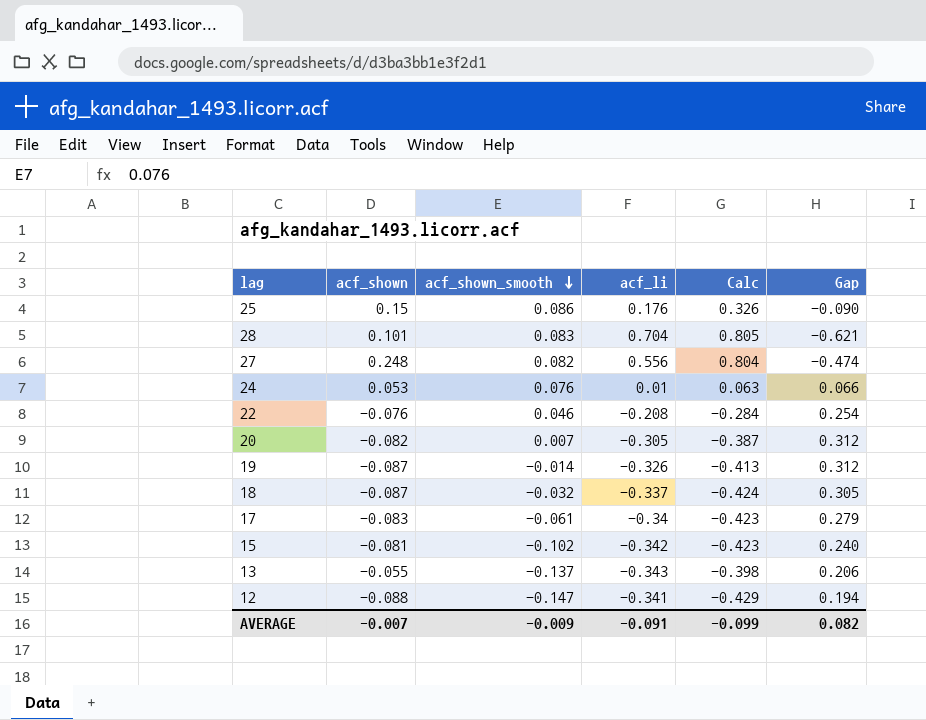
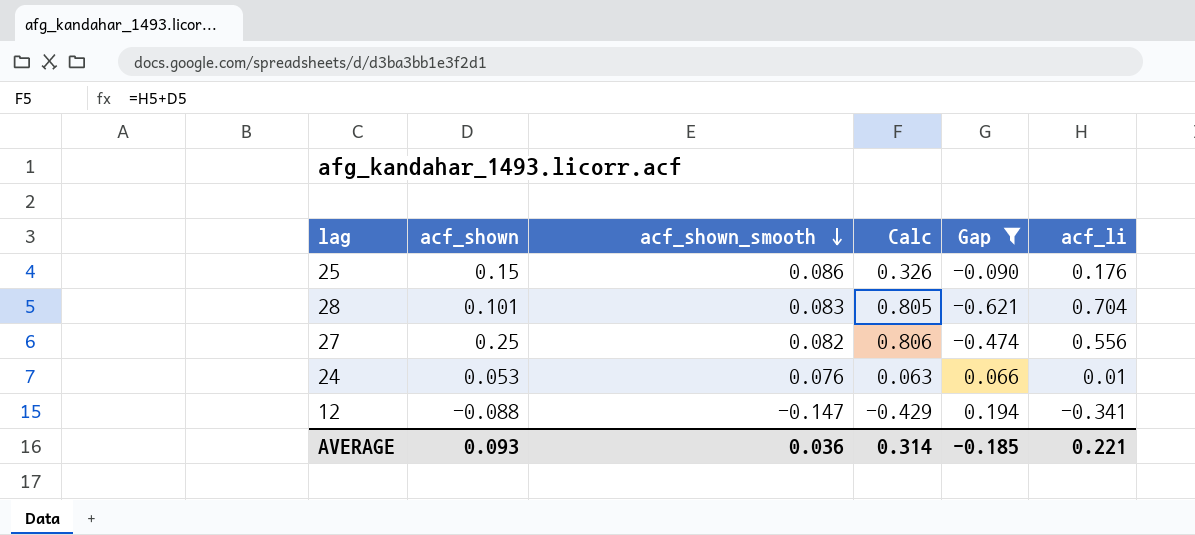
filter: none -> Gap <= 0.194
column acf_li | position: 4 -> 6
27 | acf_shown: 0.248 -> 0.25
27 | Calc: 0.804 -> 0.806
AVERAGE | acf_shown: -0.007 -> 0.093
AVERAGE | acf_shown_smooth: -0.009 -> 0.036
AVERAGE | Calc: -0.099 -> 0.314
AVERAGE | Gap: 0.082 -> -0.185
AVERAGE | acf_li: -0.091 -> 0.221

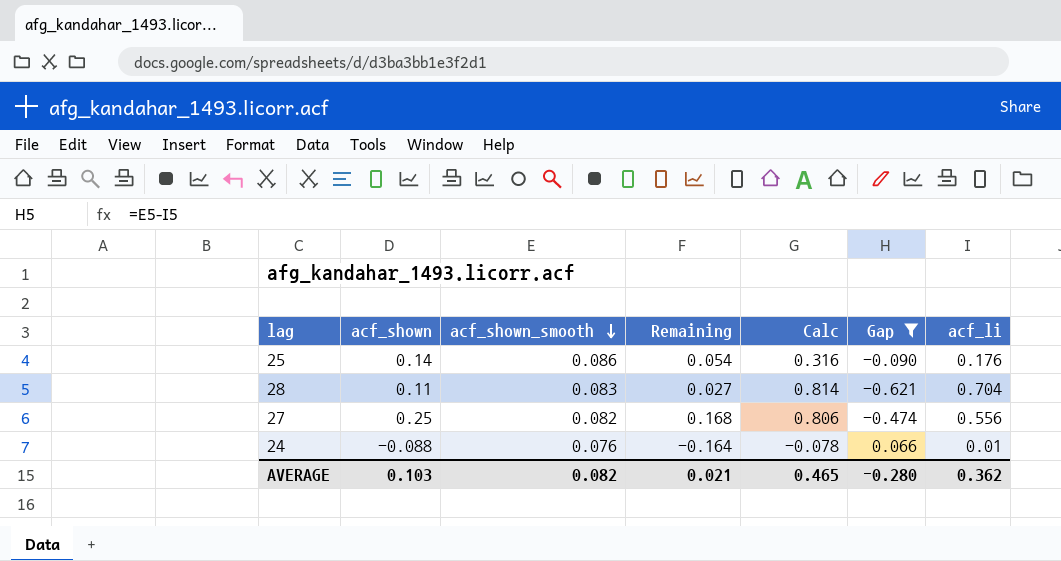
column Remaining | formula: none -> [acf_shown] - [acf_shown_smooth]
row 12: -0.088 | -0.147 | -0.429 | 0.194 | -0.341 -> none
25 | acf_shown: 0.15 -> 0.14
25 | Calc: 0.326 -> 0.316
28 | acf_shown: 0.101 -> 0.11
28 | Calc: 0.805 -> 0.814
24 | acf_shown: 0.053 -> -0.088
24 | Calc: 0.063 -> -0.078
AVERAGE | acf_shown: 0.093 -> 0.103
AVERAGE | acf_shown_smooth: 0.036 -> 0.082
AVERAGE | Calc: 0.314 -> 0.465
AVERAGE | Gap: -0.185 -> -0.280
AVERAGE | acf_li: 0.221 -> 0.362

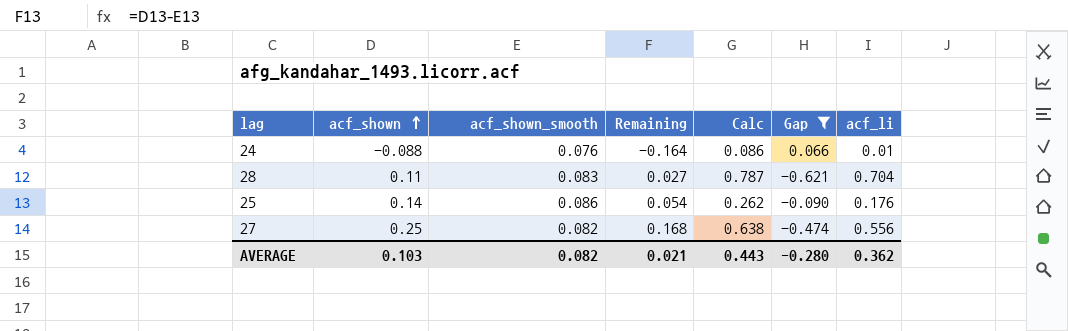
row order: acf_shown_smooth descending -> acf_shown ascending
column Calc | formula: [acf_shown] + [acf_li] -> [acf_shown_smooth] + [acf_li]
AVERAGE | Calc: 0.465 -> 0.443

